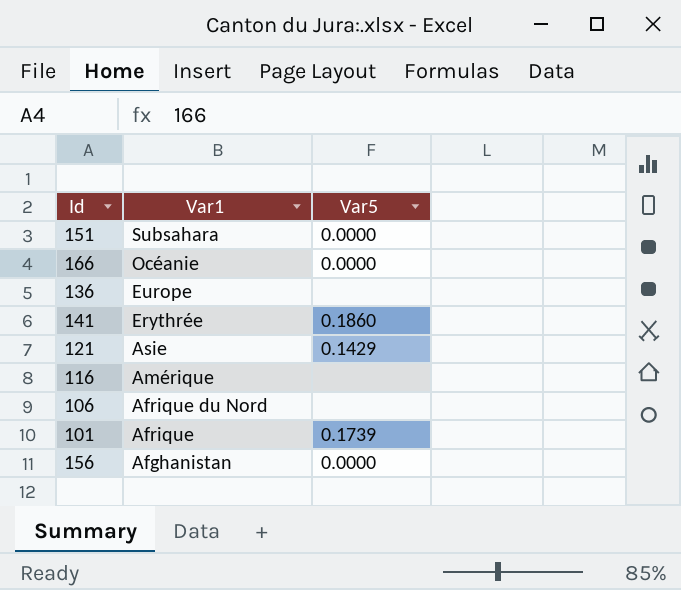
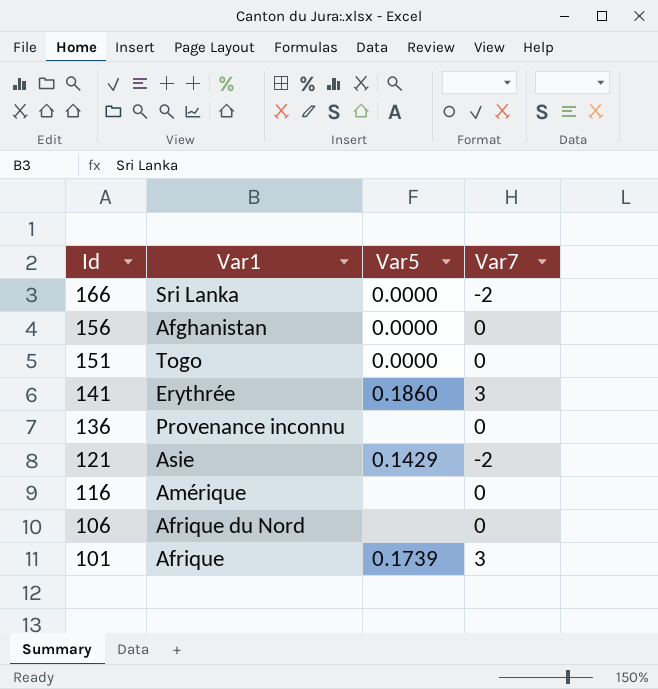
row order: Var1 descending -> Id descending
column Var7 | position: none -> 4
166 | Var1: Océanie -> Sri Lanka
151 | Var1: Subsahara -> Togo
136 | Var1: Europe -> Provenance inconnu

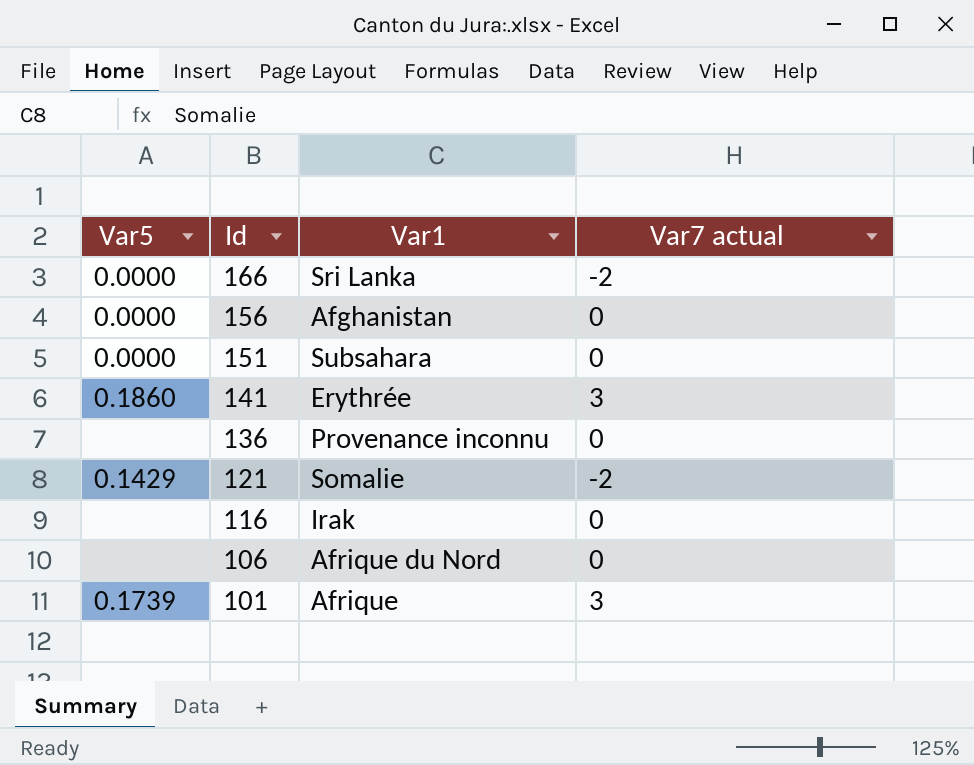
column Var5 | position: 3 -> 1
column name: Var7 -> Var7 actual
151 | Var1: Togo -> Subsahara
121 | Var1: Asie -> Somalie
116 | Var1: Amérique -> Irak

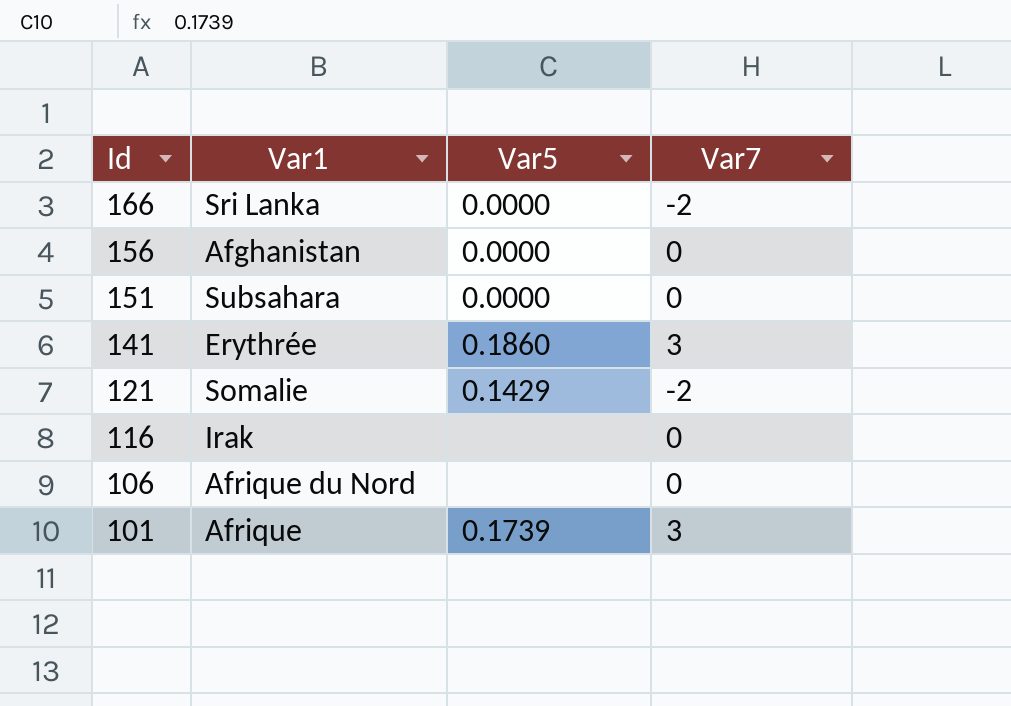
column Var5 | position: 1 -> 3
column name: Var7 actual -> Var7
row 136: none | Provenance inconnu | 0 -> none

